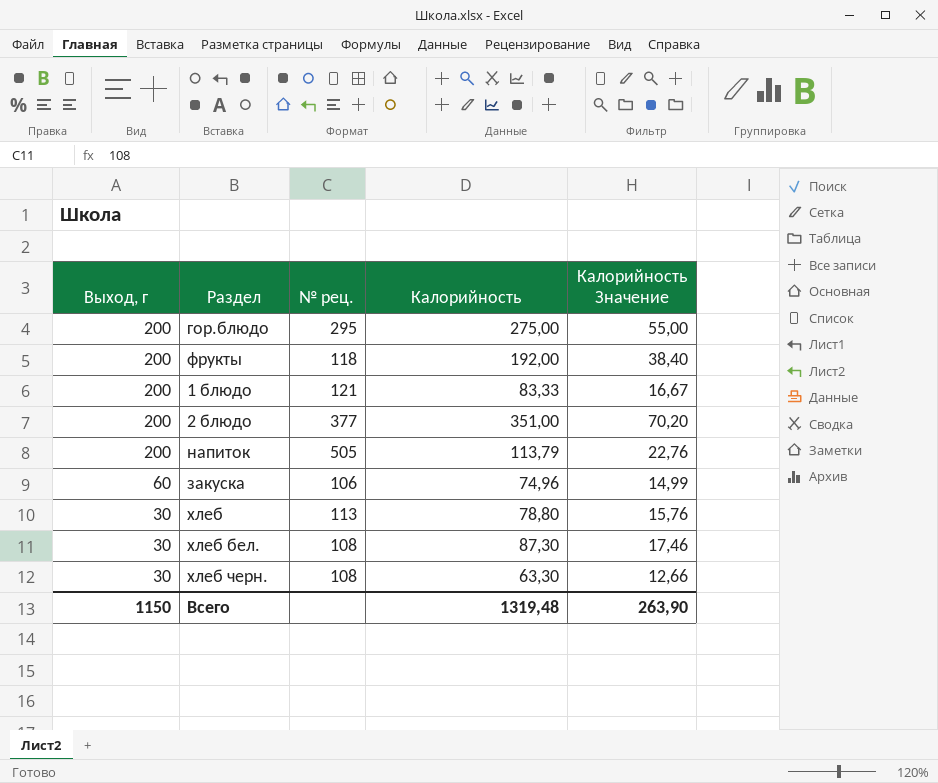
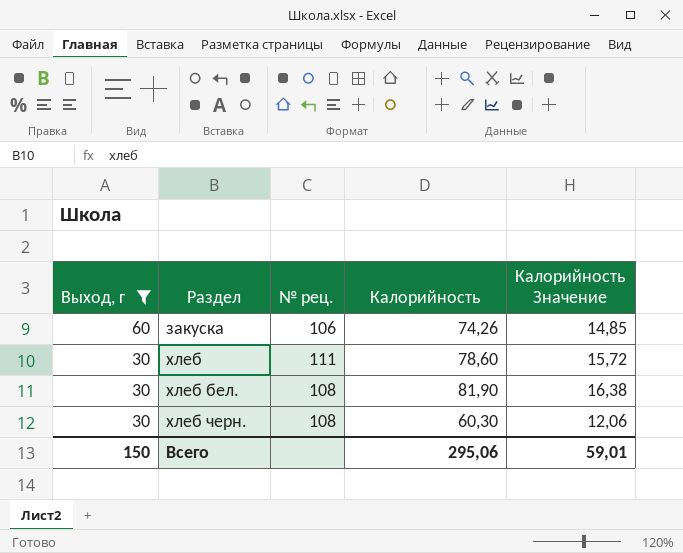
filter: none -> Выход, г != 200
закуска | Калорийность: 74,96 -> 74,26
закуска | Калорийность Значение: 14,99 -> 14,85
хлеб | № рец.: 113 -> 111
хлеб | Калорийность: 78,80 -> 78,60
хлеб | Калорийность Значение: 15,76 -> 15,72
хлеб бел. | Калорийность: 87,30 -> 81,90
хлеб бел. | Калорийность Значение: 17,46 -> 16,38
хлеб черн. | Калорийность: 63,30 -> 60,30
хлеб черн. | Калорийность Значение: 12,66 -> 12,06
Всего | Выход, г: 1150 -> 150
Всего | Калорийность: 1319,48 -> 295,06
Всего | Калорийность Значение: 263,90 -> 59,01

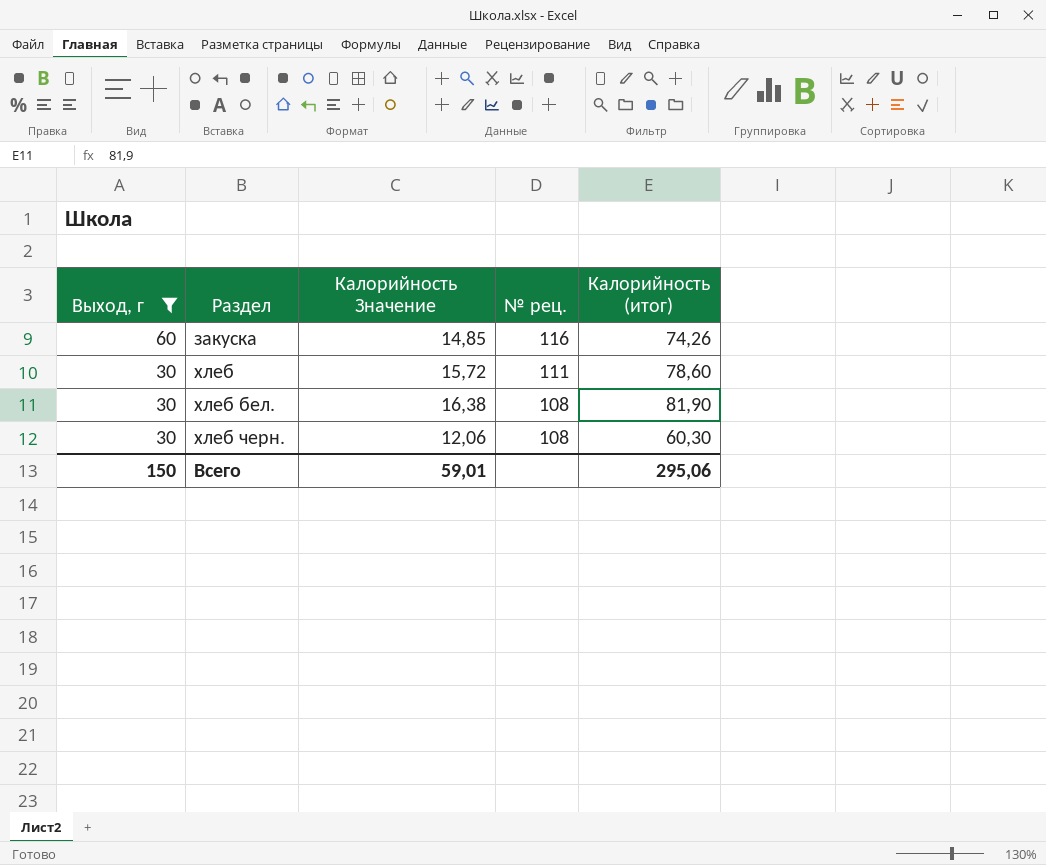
column Калорийность Значение | position: 5 -> 3
column name: Калорийность -> Калорийность (итог)
закуска | № рец.: 106 -> 116

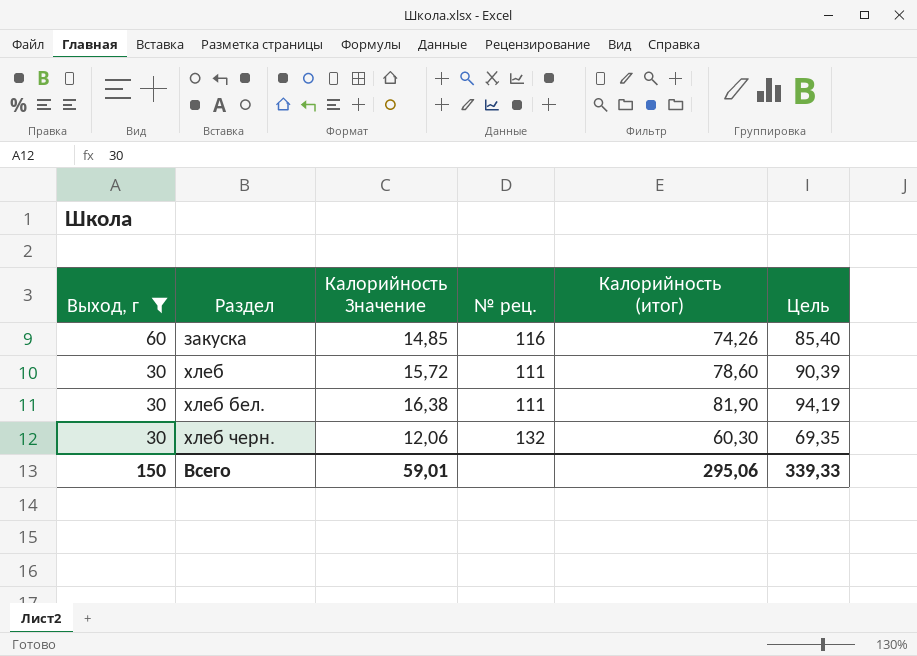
column Цель | formula: none -> [Калорийность (итог)] * 1,15
хлеб бел. | № рец.: 108 -> 111
хлеб черн. | № рец.: 108 -> 132

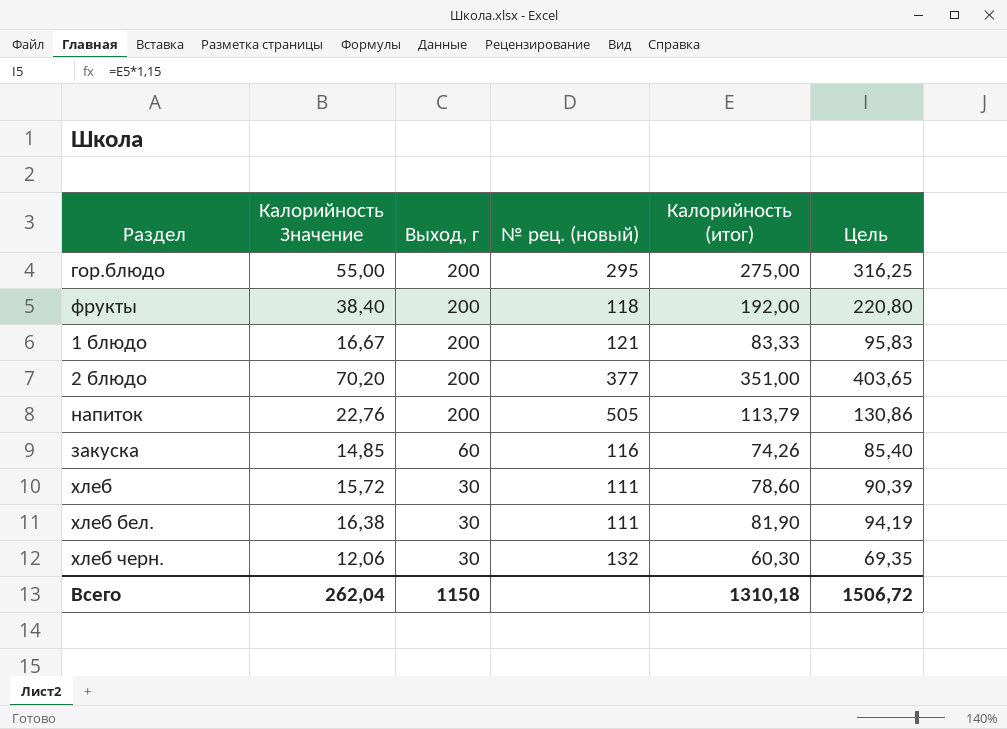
filter: Выход, г != 200 -> none
column Выход, г | position: 1 -> 3
column name: № рец. -> № рец. (новый)
Всего | Калорийность Значение: 59,01 -> 262,04
Всего | Выход, г: 150 -> 1150
Всего | Калорийность (итог): 295,06 -> 1310,18
Всего | Цель: 339,33 -> 1506,72

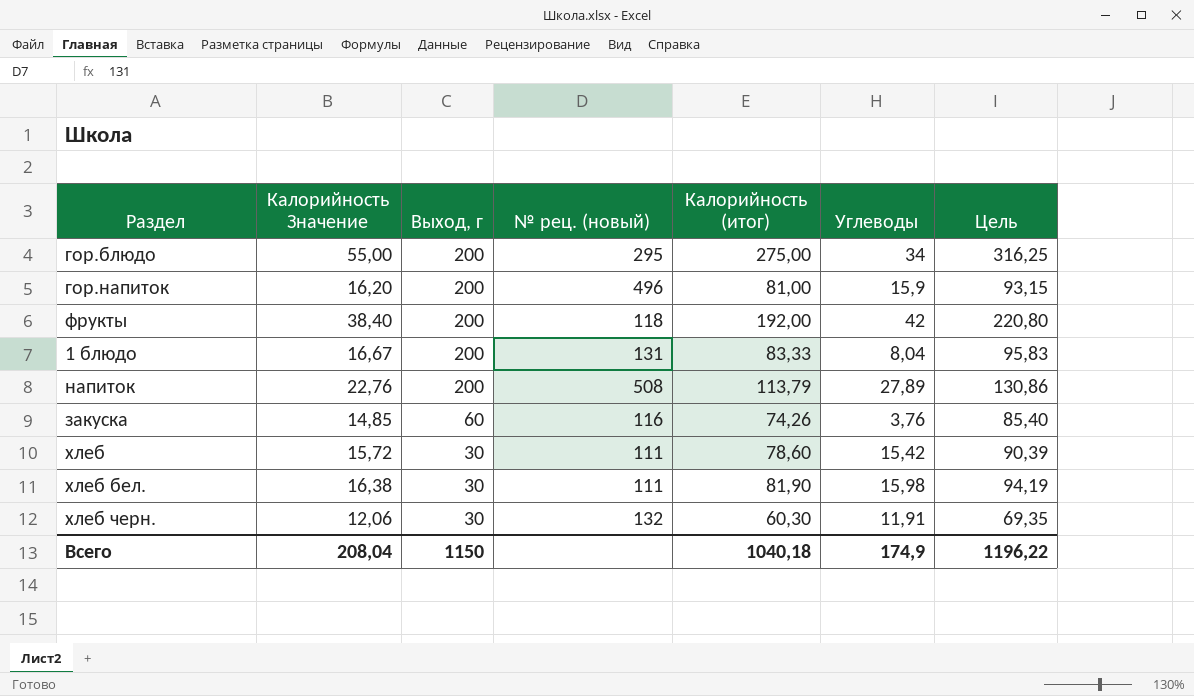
column Углеводы | position: none -> 6
row 2 блюдо: 70,20 | 200 | 377 | 351,00 | 403,65 -> none
row гор.напиток: none -> 16,20 | 200 | 496 | 81,00 | 15,9 | 93,15
1 блюдо | № рец. (новый): 121 -> 131
напиток | № рец. (новый): 505 -> 508
Всего | Калорийность Значение: 262,04 -> 208,04
Всего | Калорийность (итог): 1310,18 -> 1040,18
Всего | Цель: 1506,72 -> 1196,22

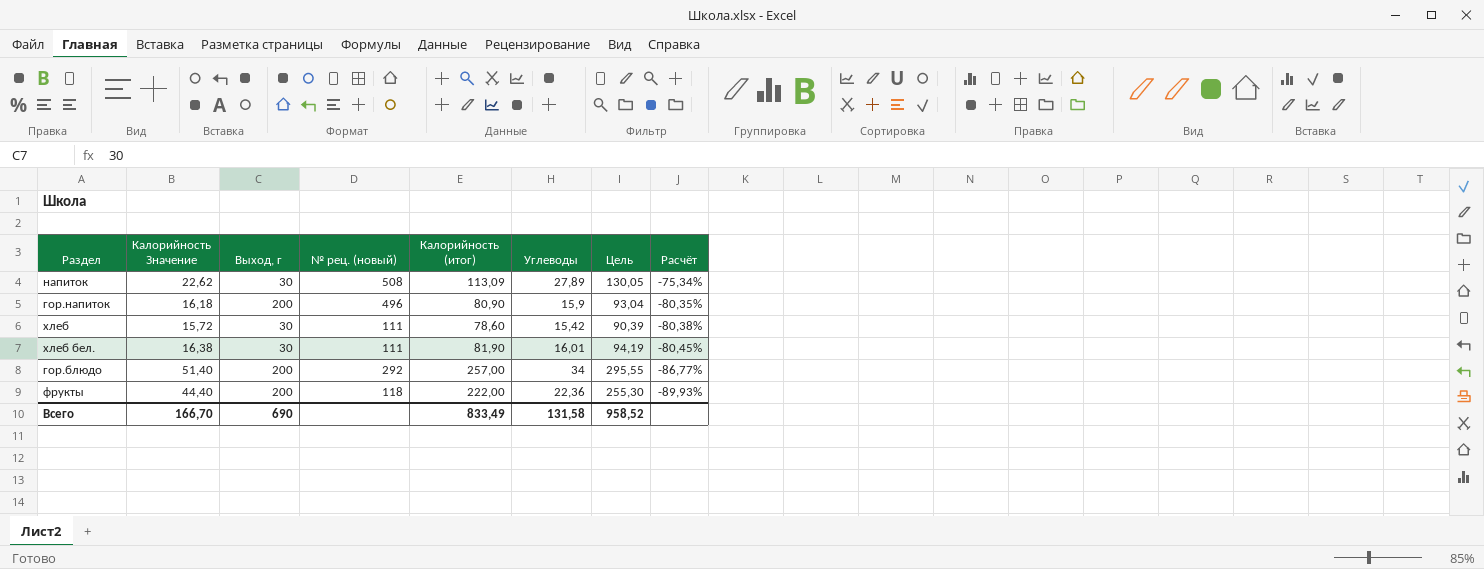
row order: Выход, г descending -> Расчёт descending
column Расчёт | formula: none -> ([Углеводы] - [Калорийность (итог)]) / [Калорийность (итог)]
row 1 блюдо: 16,67 | 200 | 131 | 83,33 | 8,04 | 95,83 -> none
row закуска: 14,85 | 60 | 116 | 74,26 | 3,76 | 85,40 -> none
row хлеб черн.: 12,06 | 30 | 132 | 60,30 | 11,91 | 69,35 -> none
напиток | Калорийность Значение: 22,76 -> 22,62
напиток | Выход, г: 200 -> 30
напиток | Калорийность (итог): 113,79 -> 113,09
напиток | Цель: 130,86 -> 130,05
гор.напиток | Калорийность Значение: 16,20 -> 16,18
гор.напиток | Калорийность (итог): 81,00 -> 80,90
гор.напиток | Цель: 93,15 -> 93,04
хлеб бел. | Углеводы: 15,98 -> 16,01
гор.блюдо | Калорийность Значение: 55,00 -> 51,40
гор.блюдо | № рец. (новый): 295 -> 292
гор.блюдо | Калорийность (итог): 275,00 -> 257,00
гор.блюдо | Цель: 316,25 -> 295,55
фрукты | Калорийность Значение: 38,40 -> 44,40
фрукты | Калорийность (итог): 192,00 -> 222,00
фрукты | Углеводы: 42 -> 22,36
фрукты | Цель: 220,80 -> 255,30
Всего | Калорийность Значение: 208,04 -> 166,70
Всего | Выход, г: 1150 -> 690
Всего | Калорийность (итог): 1040,18 -> 833,49
Всего | Углеводы: 174,9 -> 131,58
Всего | Цель: 1196,22 -> 958,52

